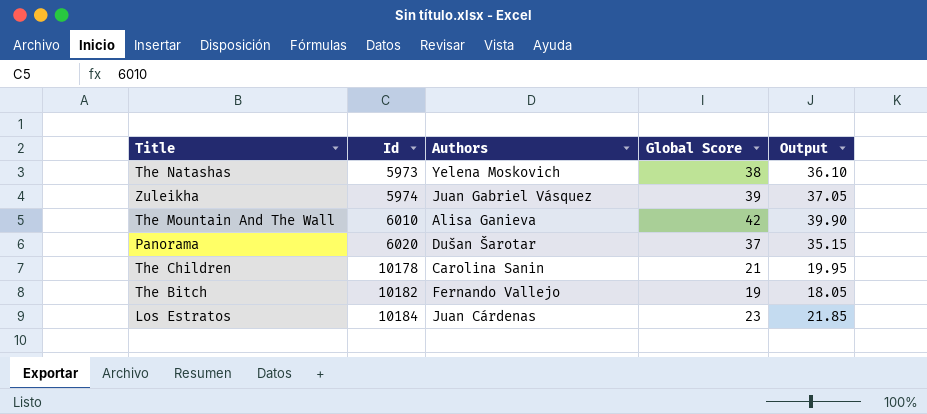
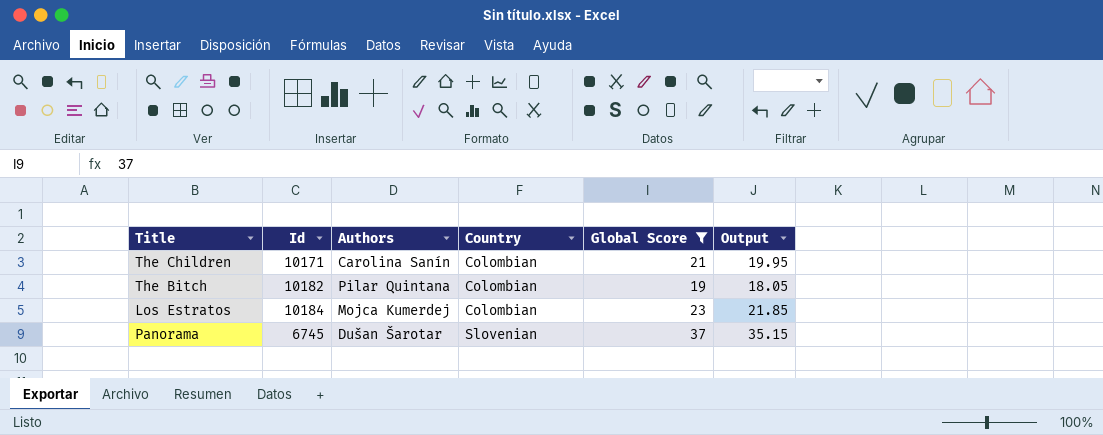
filter: none -> Global Score <= 37
row order: Id ascending -> Country ascending
column Country | position: none -> 4
The Children | Id: 10178 -> 10171
The Children | Authors: Carolina Sanin -> Carolina Sanín
The Bitch | Authors: Fernando Vallejo -> Pilar Quintana
Los Estratos | Authors: Juan Cárdenas -> Mojca Kumerdej
Panorama | Id: 6020 -> 6745

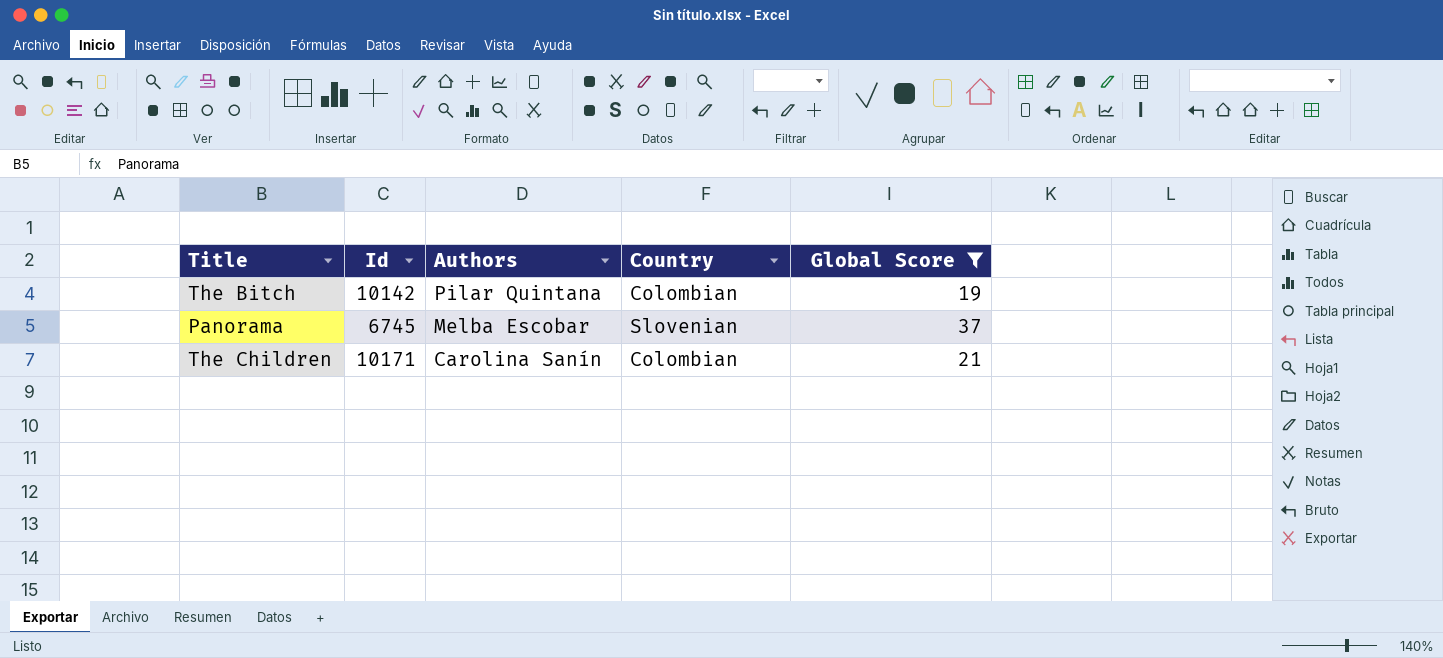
row order: Country ascending -> Authors descending
column Output | formula: [Global Score] * 0.95 -> none
row Los Estratos: 10184 | Mojca Kumerdej | Colombian | 23 | 21.85 -> none
The Bitch | Id: 10182 -> 10142
Panorama | Authors: Dušan Šarotar -> Melba Escobar

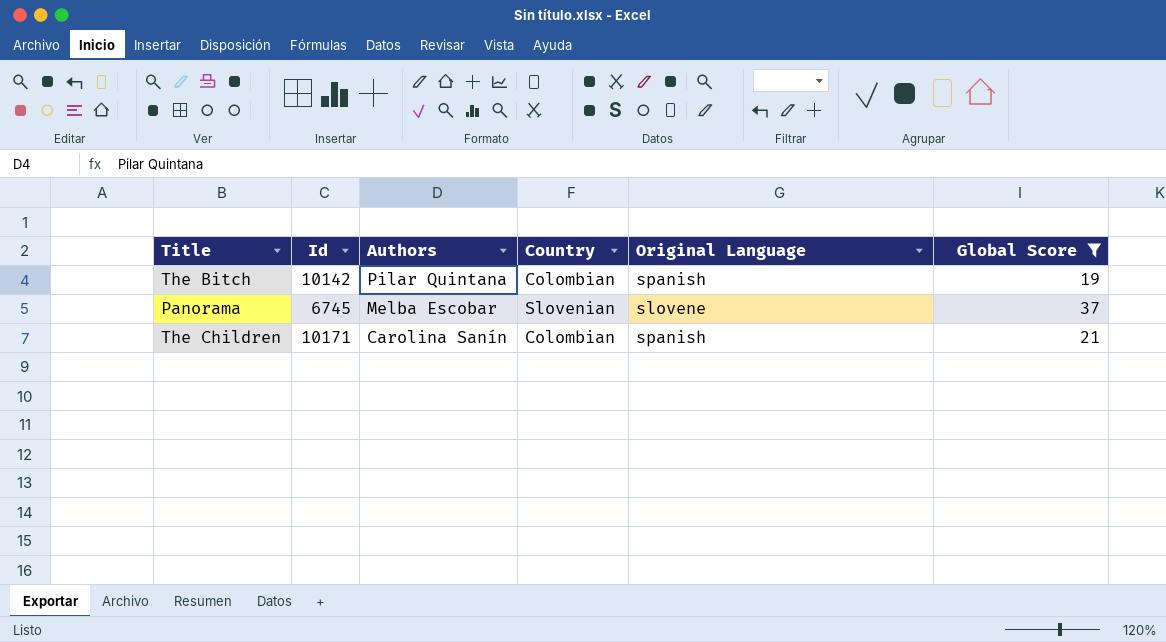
column Original Language | position: none -> 5

